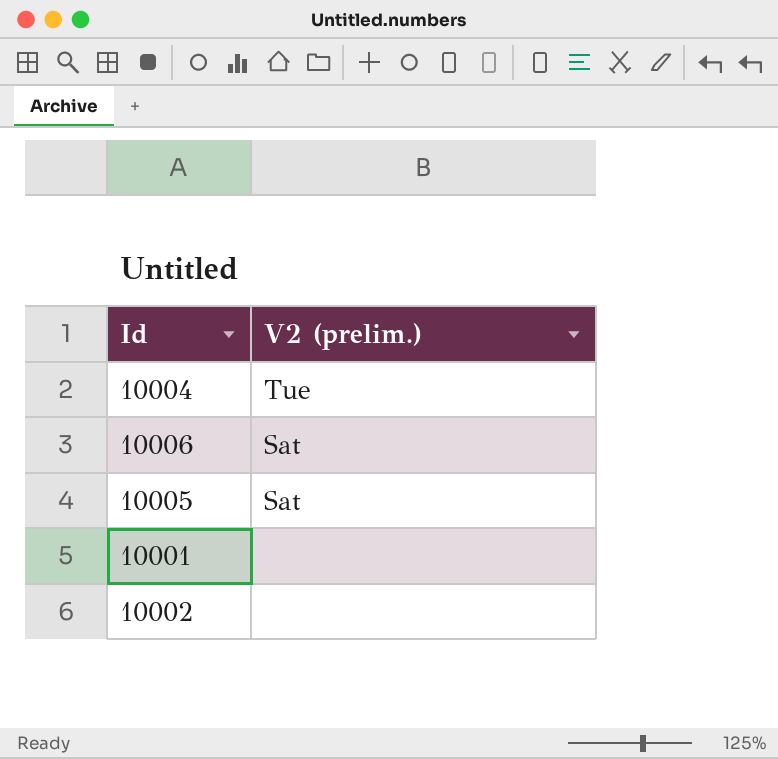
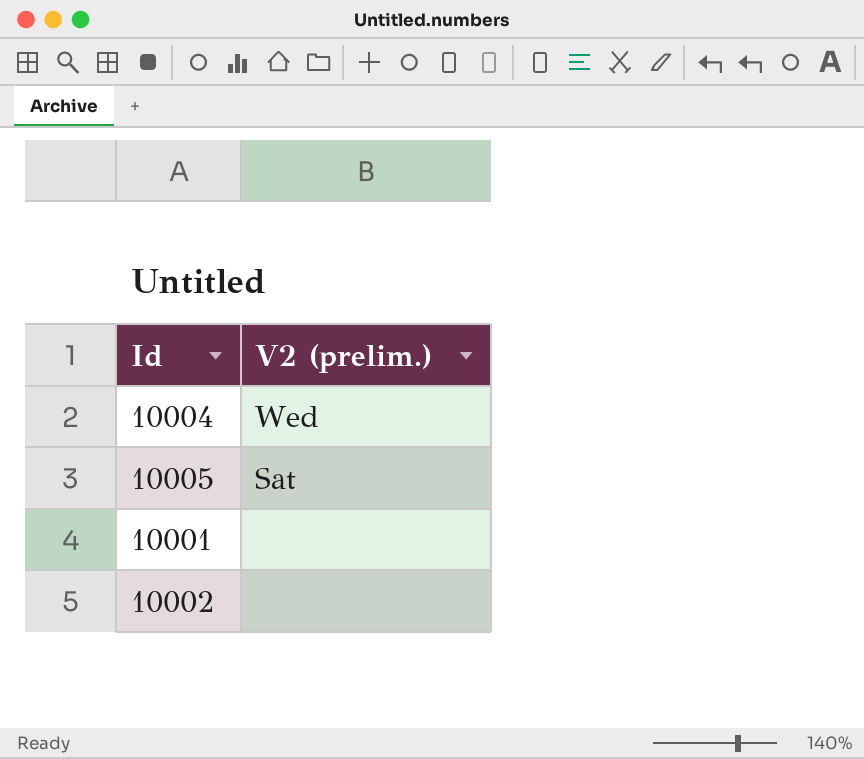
row 10006: Sat -> none
10004 | V2 (prelim.): Tue -> Wed

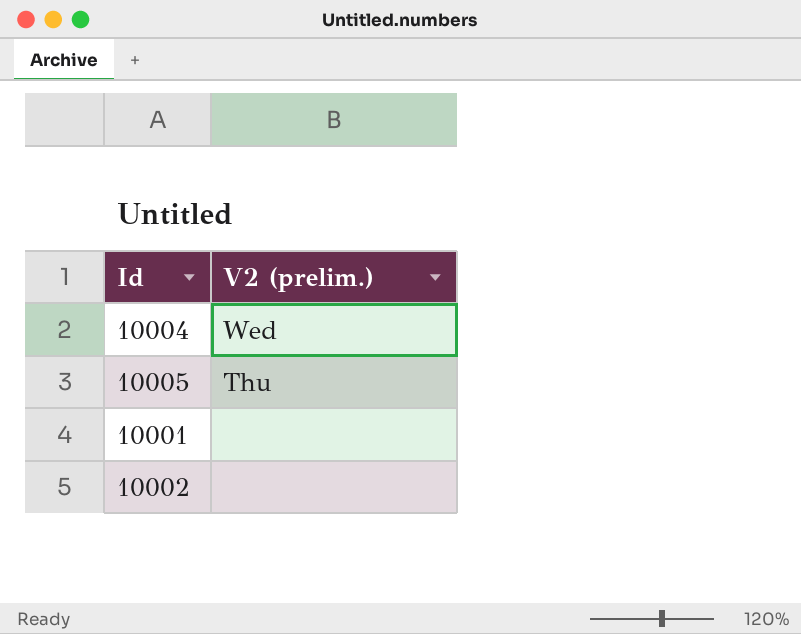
10005 | V2 (prelim.): Sat -> Thu

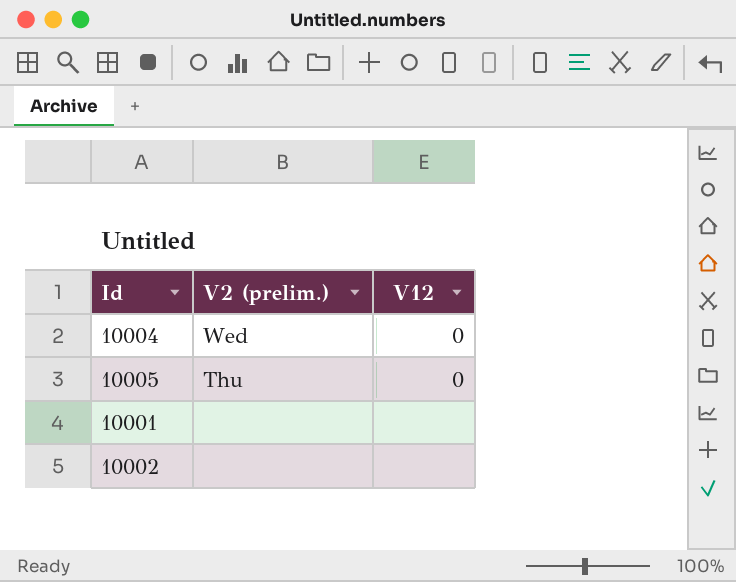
column V12 | position: none -> 3

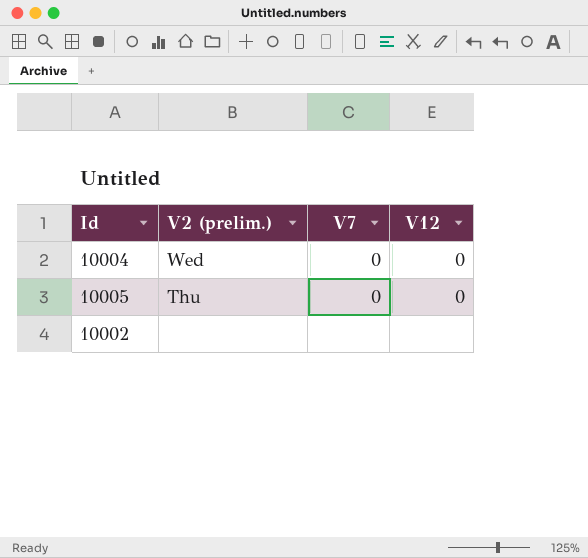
column V7 | position: none -> 3
row 10001: none | none -> none

